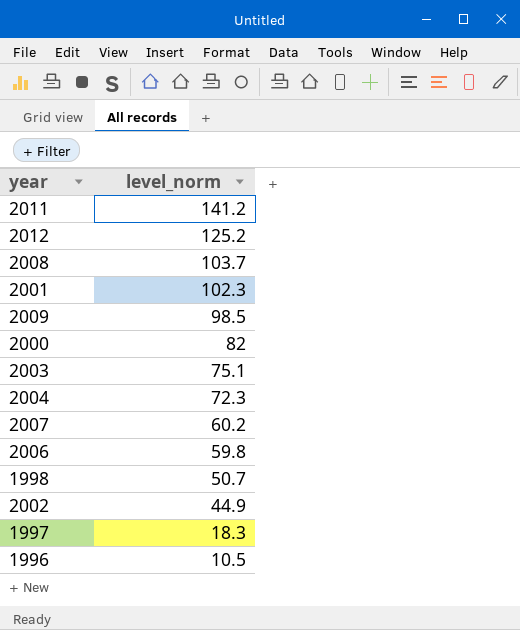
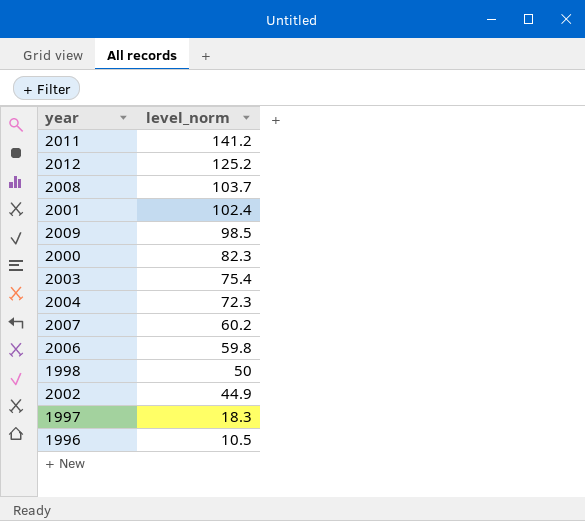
2001 | level_norm: 102.3 -> 102.4
2000 | level_norm: 82 -> 82.3
2003 | level_norm: 75.1 -> 75.4
1998 | level_norm: 50.7 -> 50

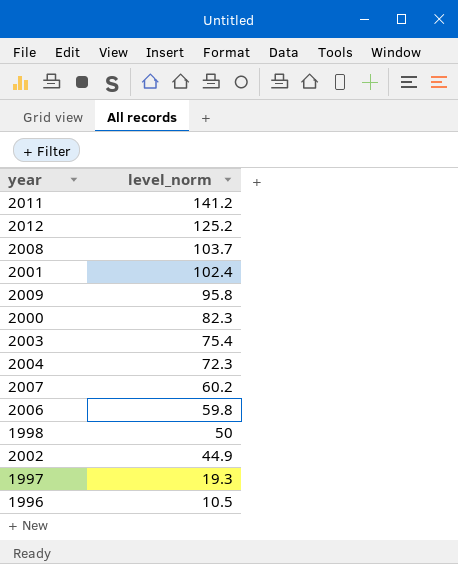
2009 | level_norm: 98.5 -> 95.8
1997 | level_norm: 18.3 -> 19.3

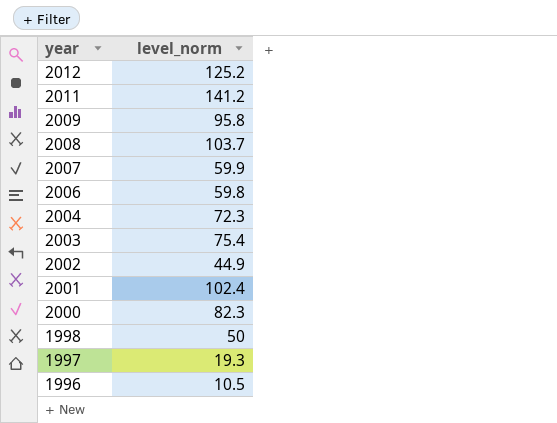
row order: level_norm descending -> year descending
2007 | level_norm: 60.2 -> 59.9

